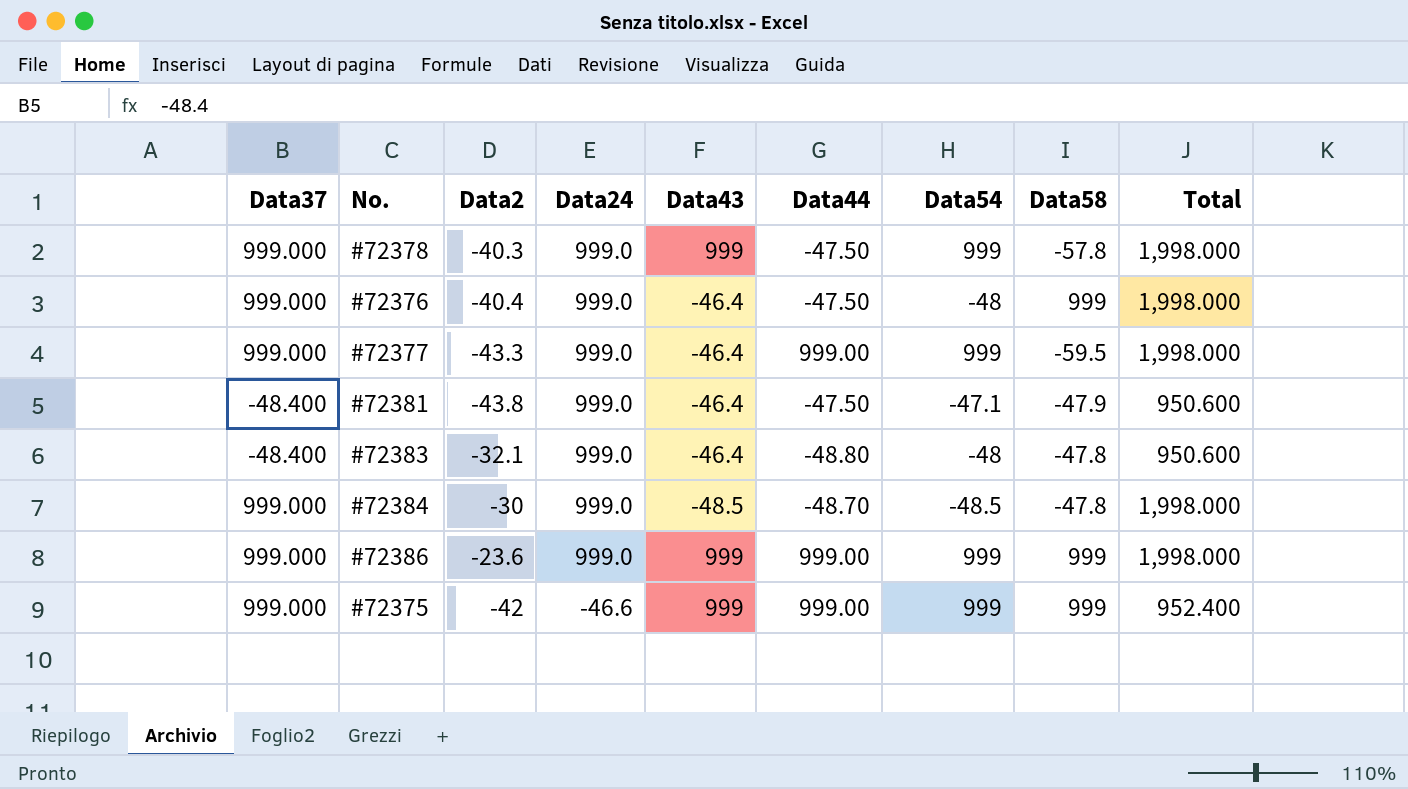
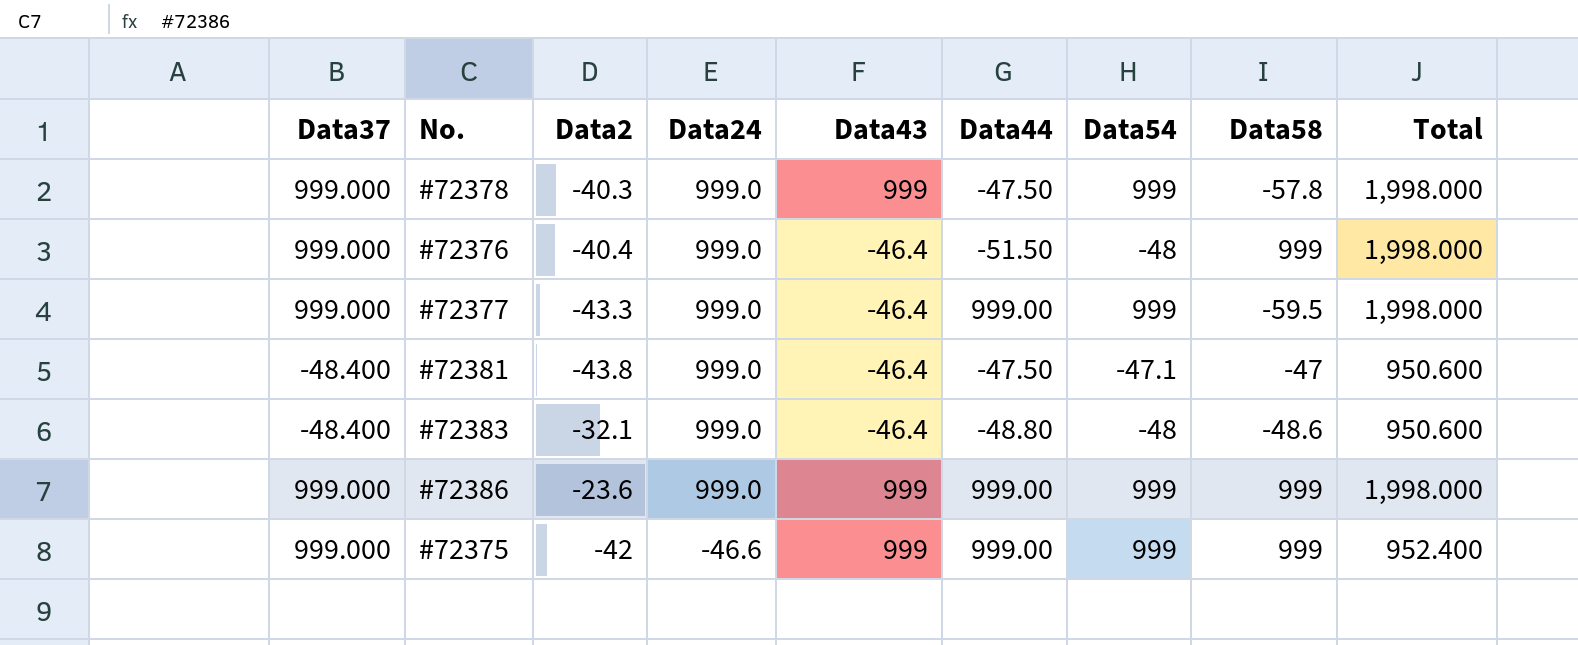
row #72384: 999.000 | -30 | 999.0 | -48.5 | -48.70 | -48.5 | -47.8 | 1,998.000 -> none
#72376 | Data44: -47.50 -> -51.50
#72381 | Data58: -47.9 -> -47
#72383 | Data58: -47.8 -> -48.6

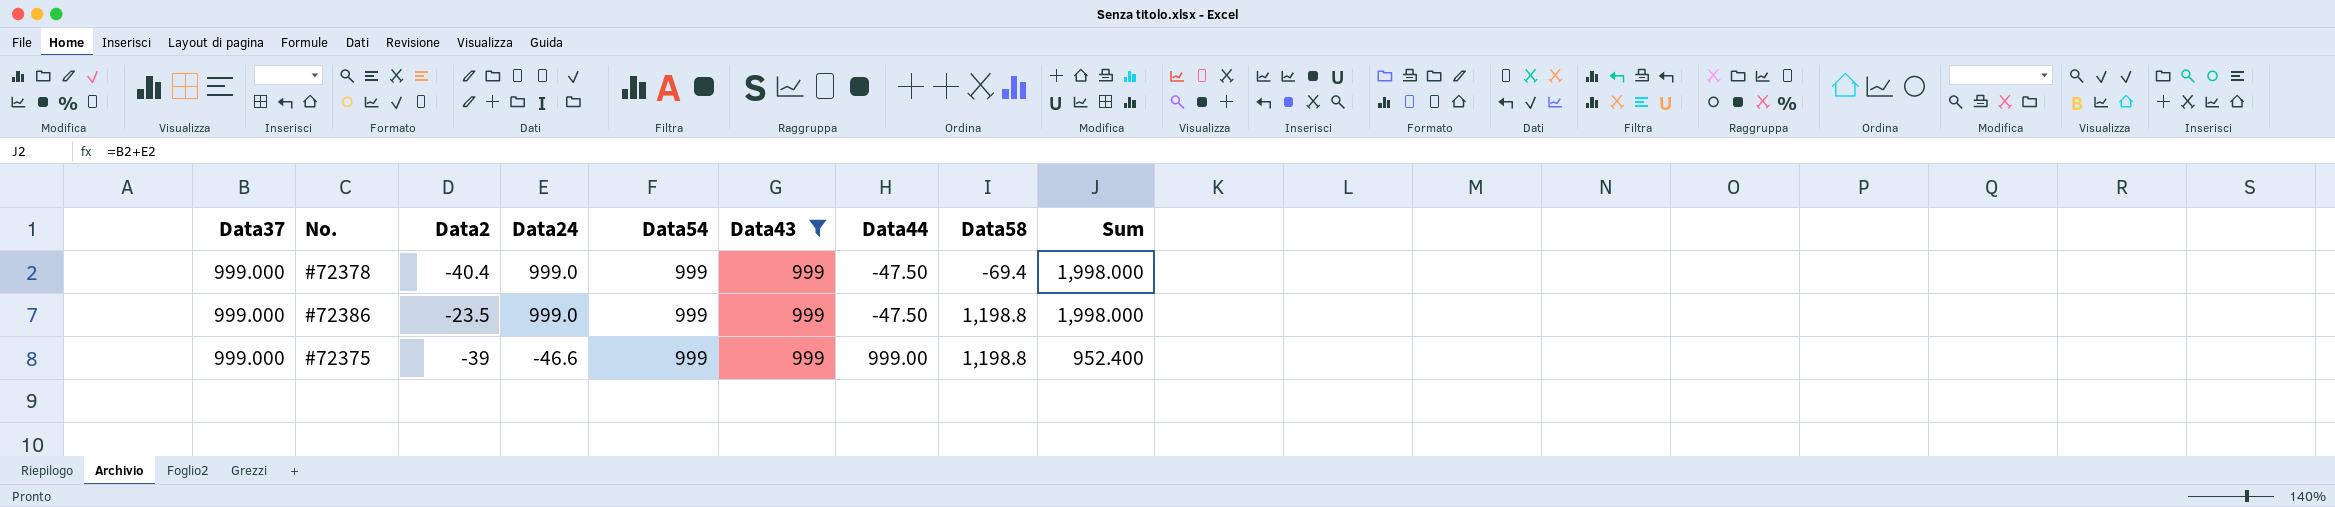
filter: none -> Data43 = 999
column Data54 | position: 7 -> 5
column name: Total -> Sum
#72378 | Data2: -40.3 -> -40.4
#72378 | Data58: -57.8 -> -69.4
#72386 | Data2: -23.6 -> -23.5
#72386 | Data44: 999.00 -> -47.50
#72386 | Data58: 999 -> 1,198.8
#72375 | Data2: -42 -> -39
#72375 | Data58: 999 -> 1,198.8

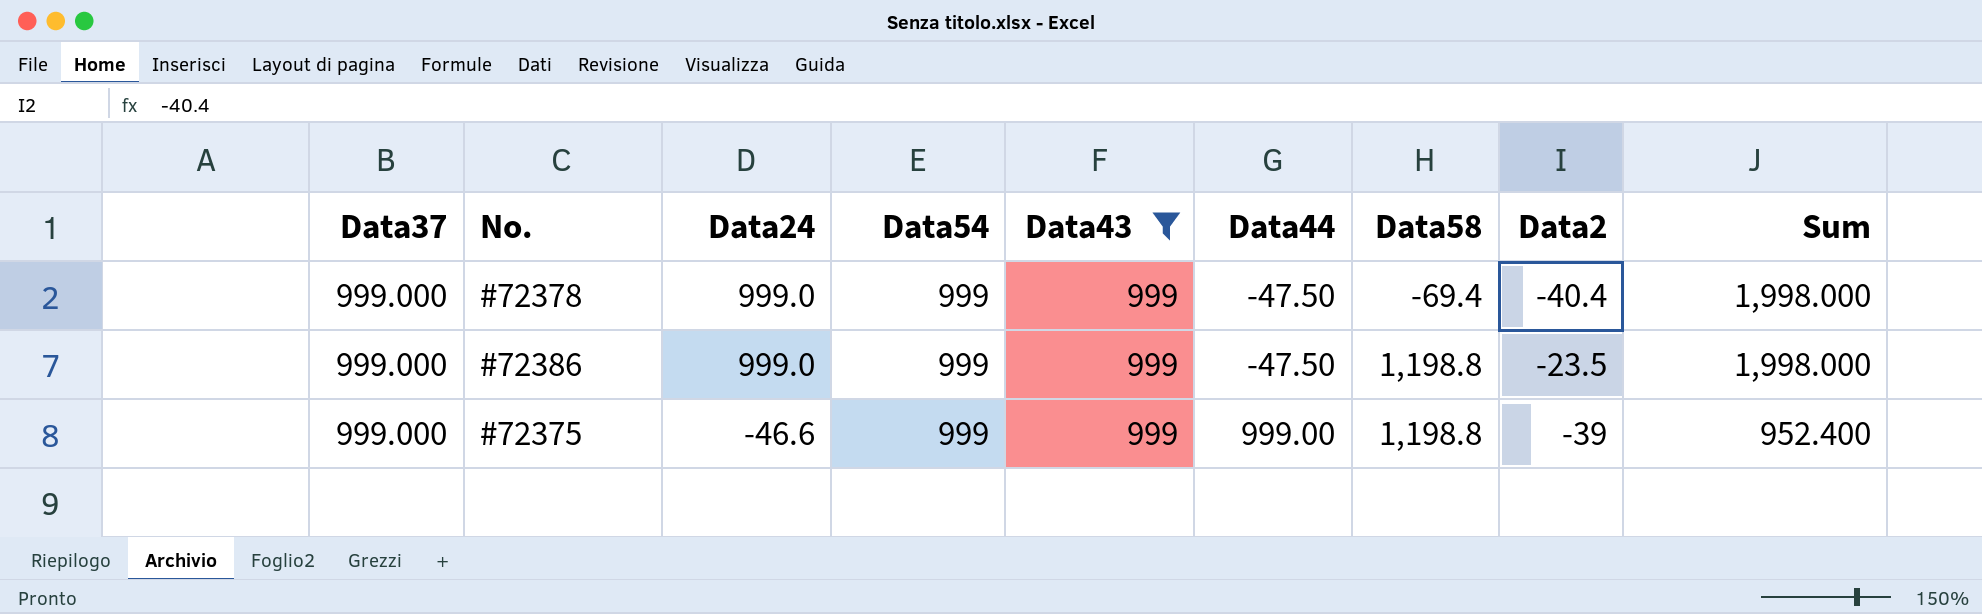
column Data2 | position: 3 -> 8

